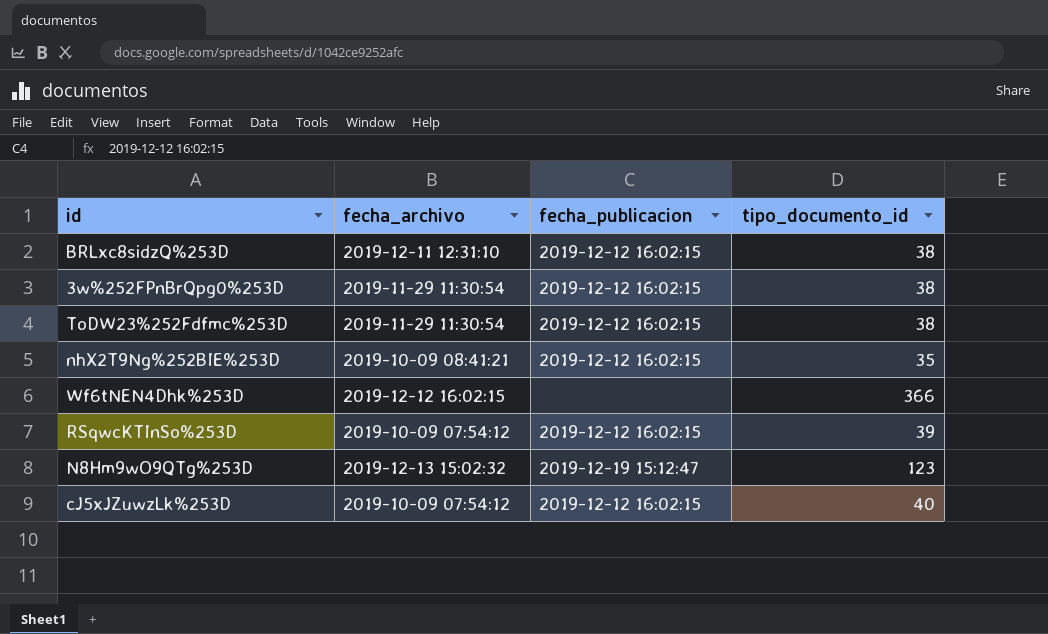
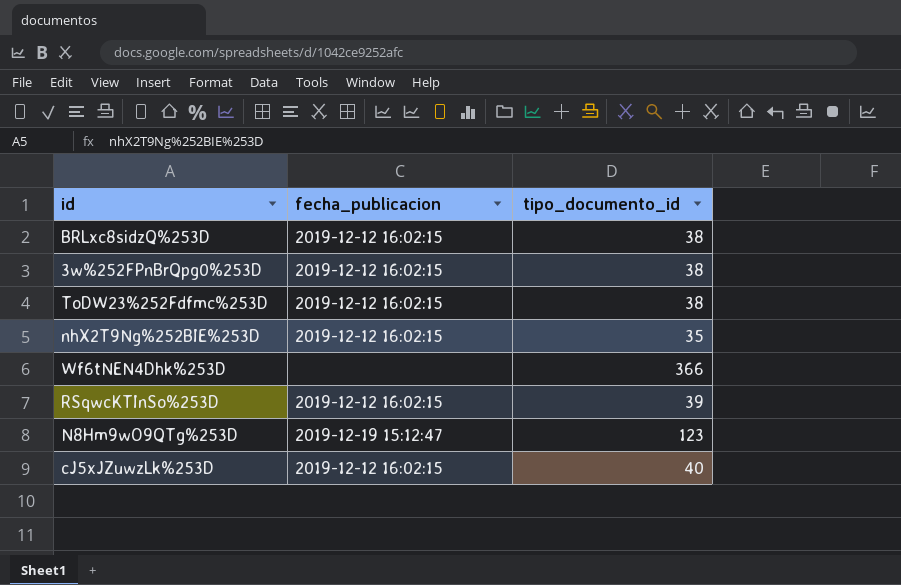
column fecha_archivo | position: 2 -> none

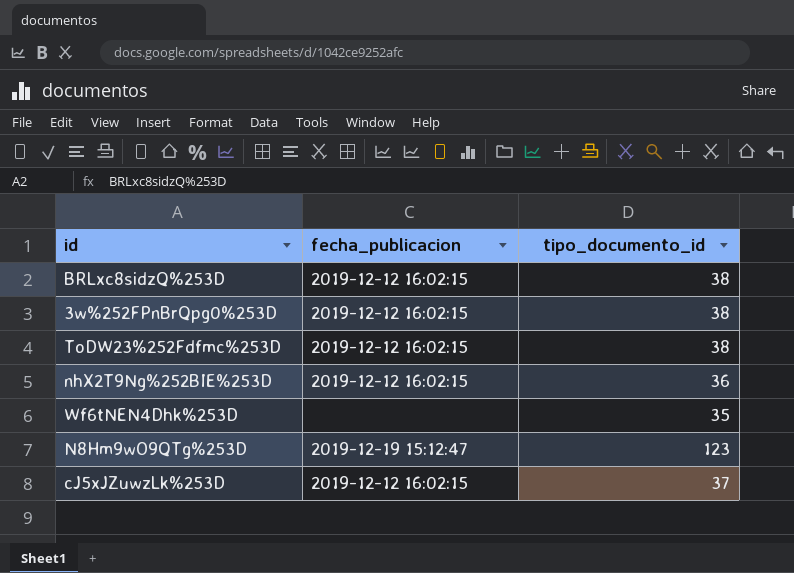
row RSqwcKTInSo%253D: 2019-12-12 16:02:15 | 39 -> none
nhX2T9Ng%252BIE%253D | tipo_documento_id: 35 -> 36
Wf6tNEN4Dhk%253D | tipo_documento_id: 366 -> 35
cJ5xJZuwzLk%253D | tipo_documento_id: 40 -> 37

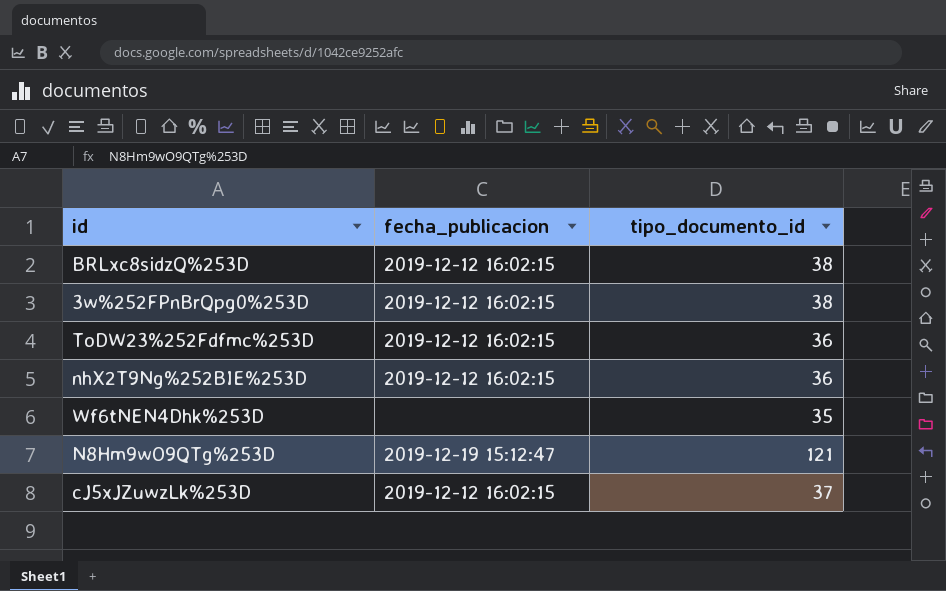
ToDW23%252Fdfmc%253D | tipo_documento_id: 38 -> 36
N8Hm9wO9QTg%253D | tipo_documento_id: 123 -> 121

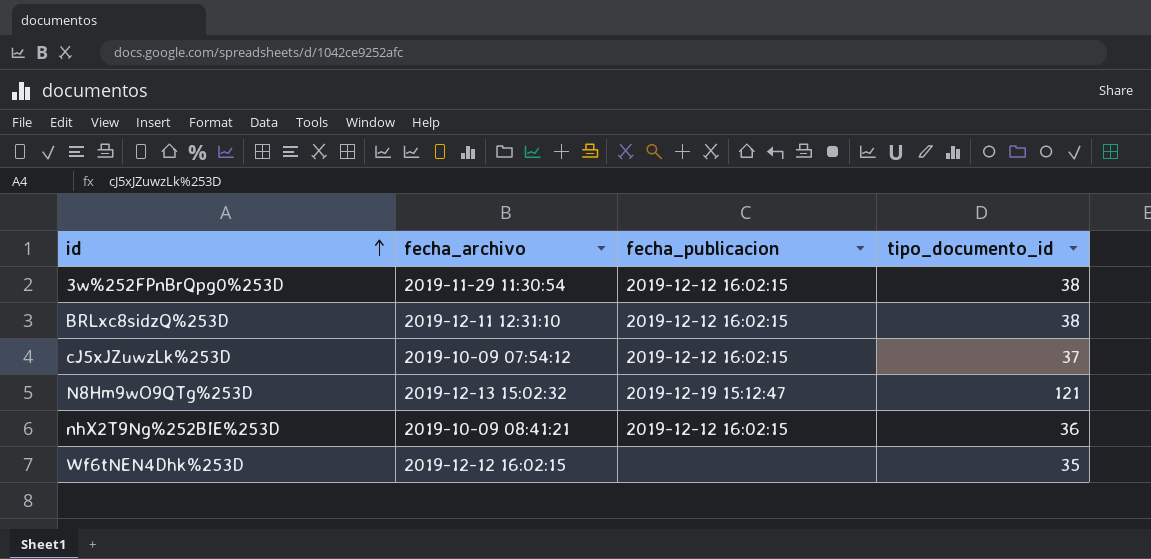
row order: none -> id ascending
column fecha_archivo | position: none -> 2
row ToDW23%252Fdfmc%253D: 2019-12-12 16:02:15 | 36 -> none

